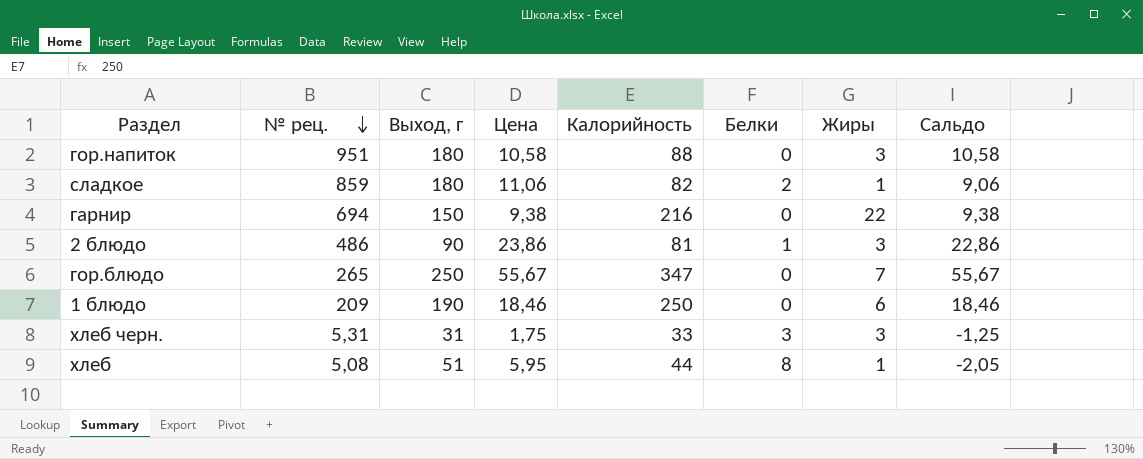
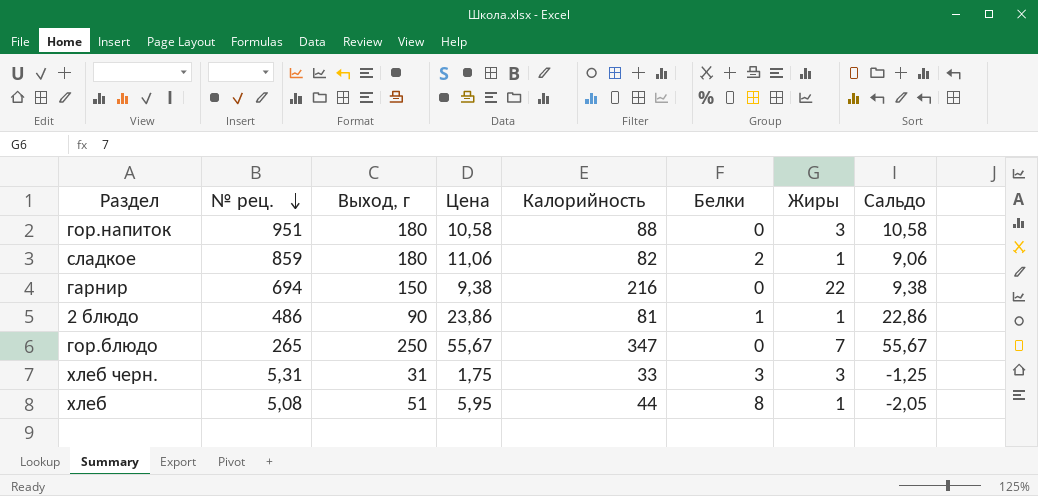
row 1 блюдо: 209 | 190 | 18,46 | 250 | 0 | 6 | 18,46 -> none
2 блюдо | Жиры: 3 -> 1

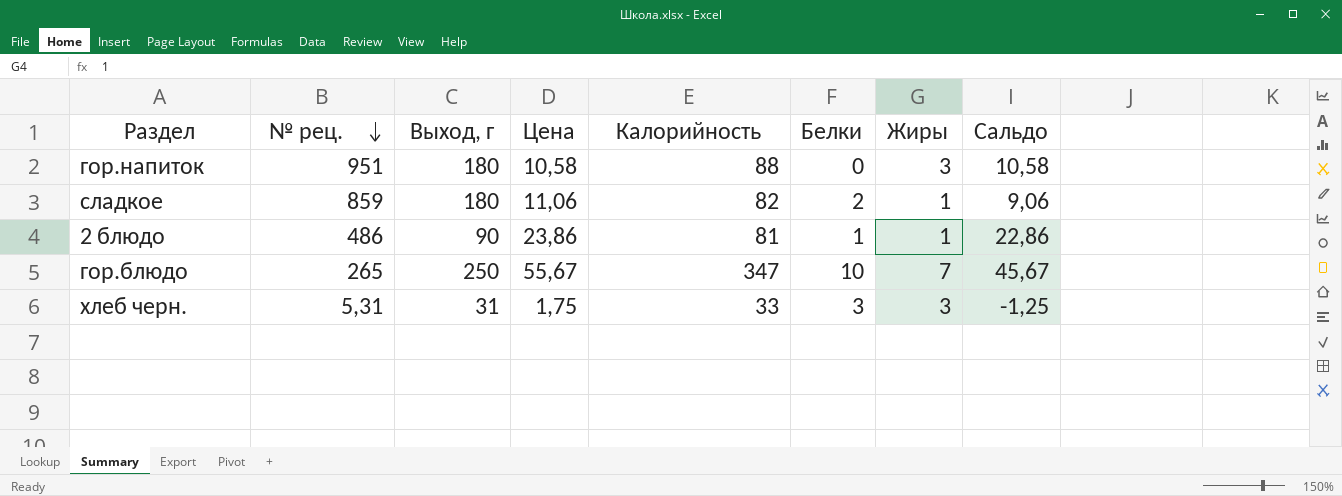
row гарнир: 694 | 150 | 9,38 | 216 | 0 | 22 | 9,38 -> none
row хлеб: 5,08 | 51 | 5,95 | 44 | 8 | 1 | -2,05 -> none
гор.блюдо | Белки: 0 -> 10
гор.блюдо | Сальдо: 55,67 -> 45,67

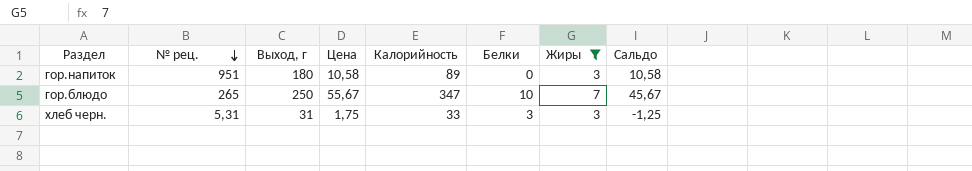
filter: none -> Жиры != 1
гор.напиток | Калорийность: 88 -> 89

